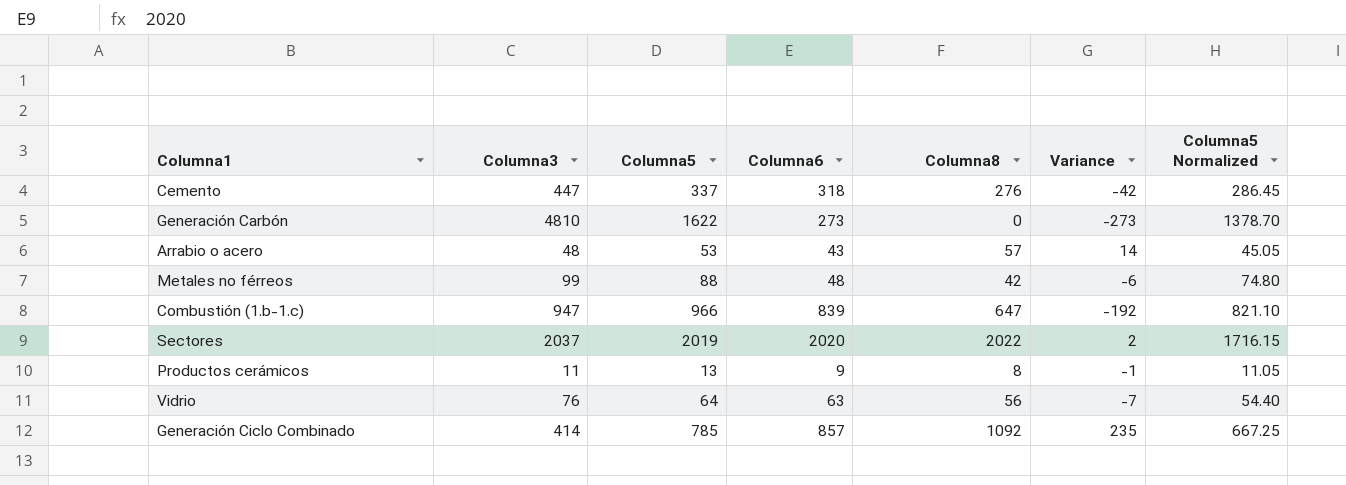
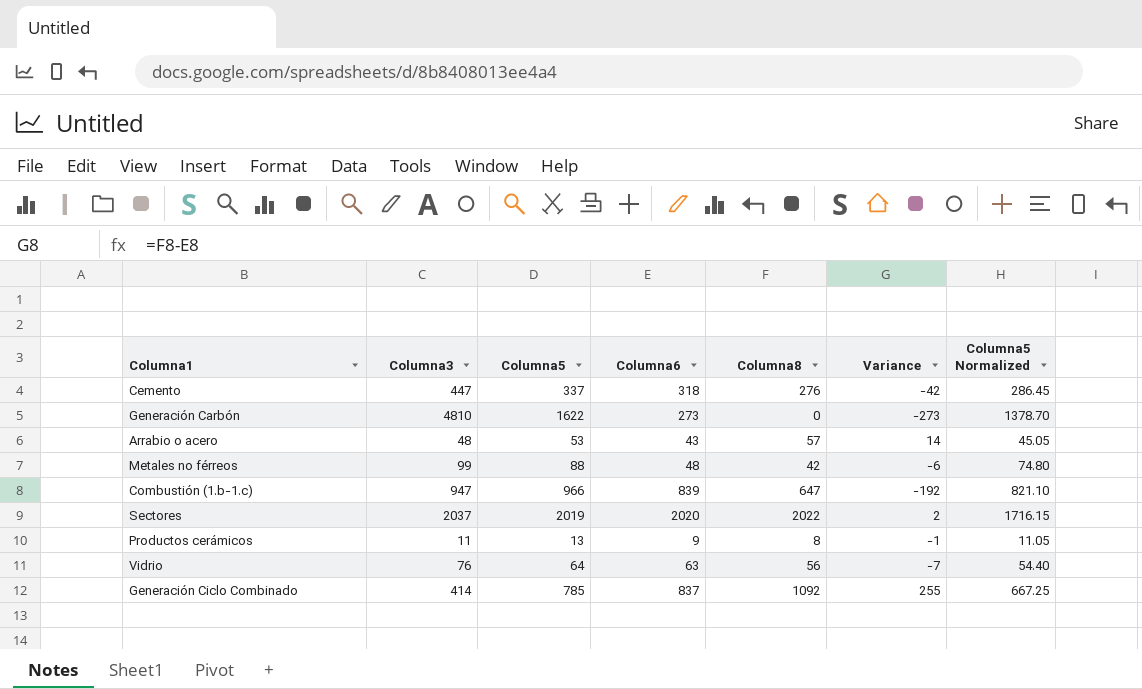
Generación Ciclo Combinado | Columna6: 857 -> 837
Generación Ciclo Combinado | Variance: 235 -> 255

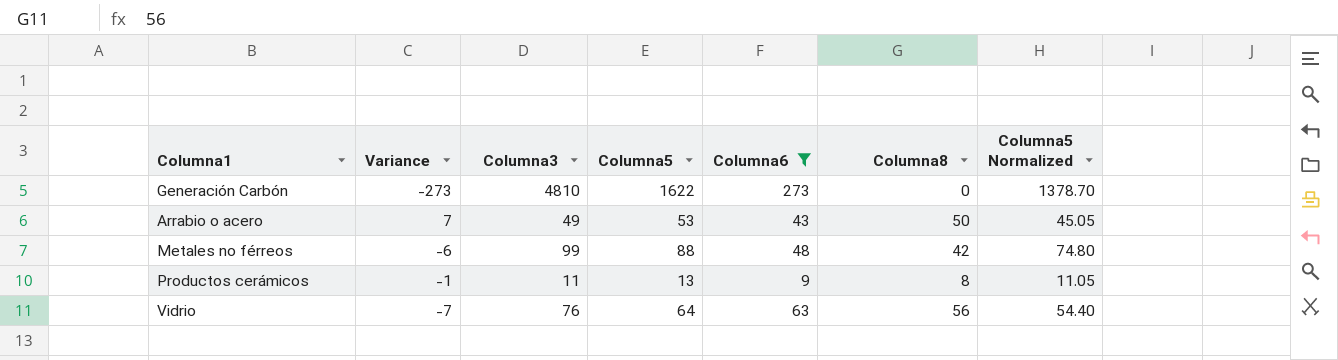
filter: none -> Columna6 <= 273
column Variance | position: 6 -> 2
Arrabio o acero | Variance: 14 -> 7
Arrabio o acero | Columna3: 48 -> 49
Arrabio o acero | Columna8: 57 -> 50

